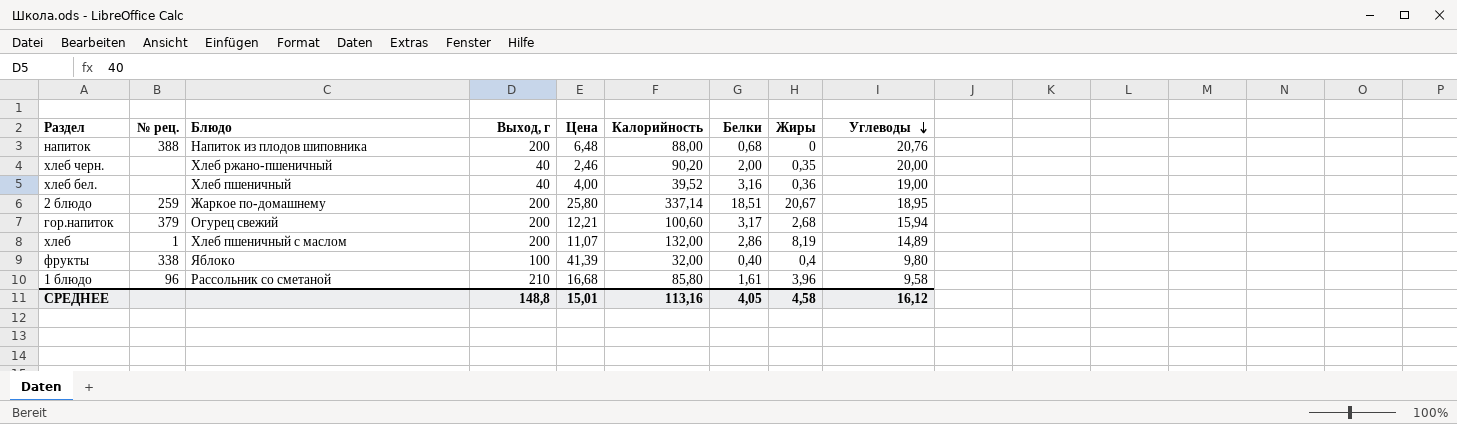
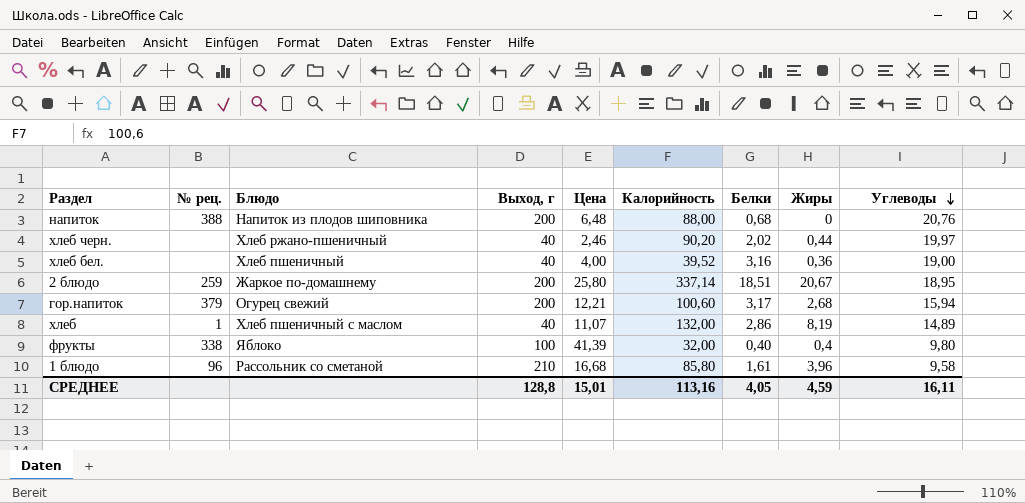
хлеб черн. | Белки: 2,00 -> 2,02
хлеб черн. | Жиры: 0,35 -> 0,44
хлеб черн. | Углеводы: 20,00 -> 19,97
хлеб | Выход, г: 200 -> 40
СРЕДНЕЕ | Выход, г: 148,8 -> 128,8
СРЕДНЕЕ | Жиры: 4,58 -> 4,59
СРЕДНЕЕ | Углеводы: 16,12 -> 16,11

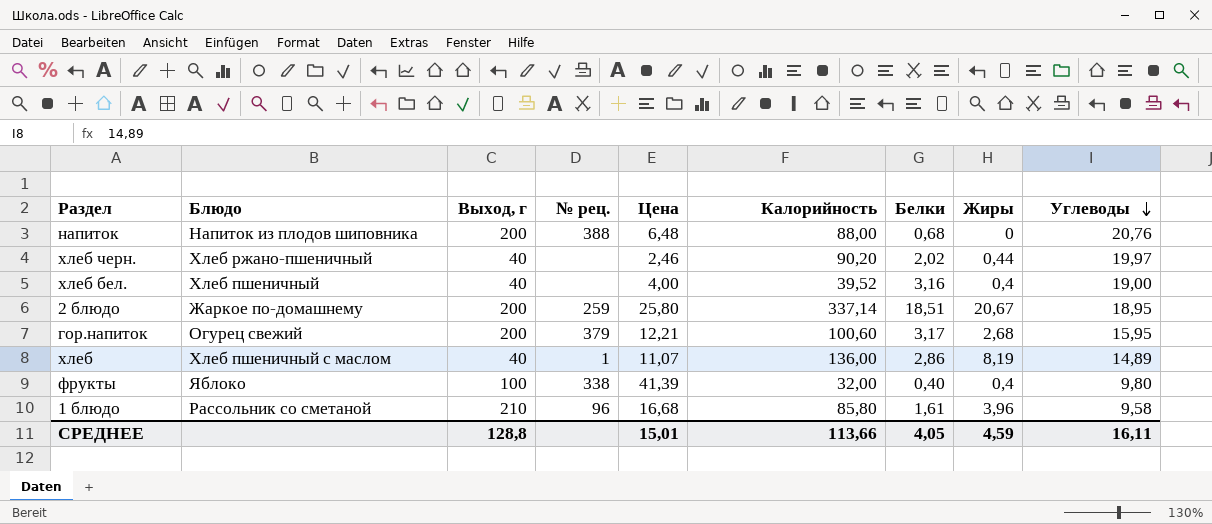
column № рец. | position: 2 -> 4
хлеб бел. | Жиры: 0,36 -> 0,4
гор.напиток | Углеводы: 15,94 -> 15,95
хлеб | Калорийность: 132,00 -> 136,00
СРЕДНЕЕ | Калорийность: 113,16 -> 113,66

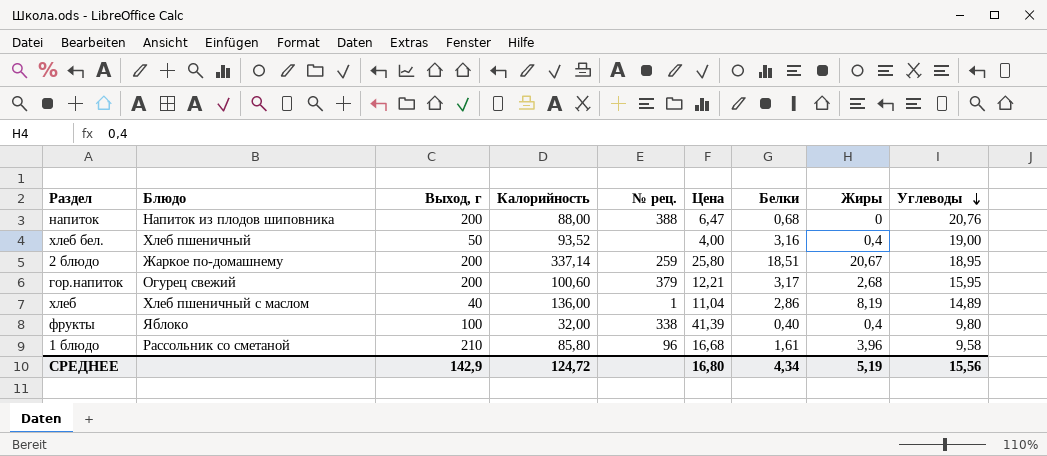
column Калорийность | position: 6 -> 4
row хлеб черн.: Хлеб ржано-пшеничный | 40 | none | 2,46 | 90,20 | 2,02 | 0,44 | 19,97 -> none
напиток | Цена: 6,48 -> 6,47
хлеб бел. | Выход, г: 40 -> 50
хлеб бел. | Калорийность: 39,52 -> 93,52
хлеб | Цена: 11,07 -> 11,04
СРЕДНЕЕ | Выход, г: 128,8 -> 142,9
СРЕДНЕЕ | Калорийность: 113,66 -> 124,72
СРЕДНЕЕ | Цена: 15,01 -> 16,80
СРЕДНЕЕ | Белки: 4,05 -> 4,34
СРЕДНЕЕ | Жиры: 4,59 -> 5,19
СРЕДНЕЕ | Углеводы: 16,11 -> 15,56

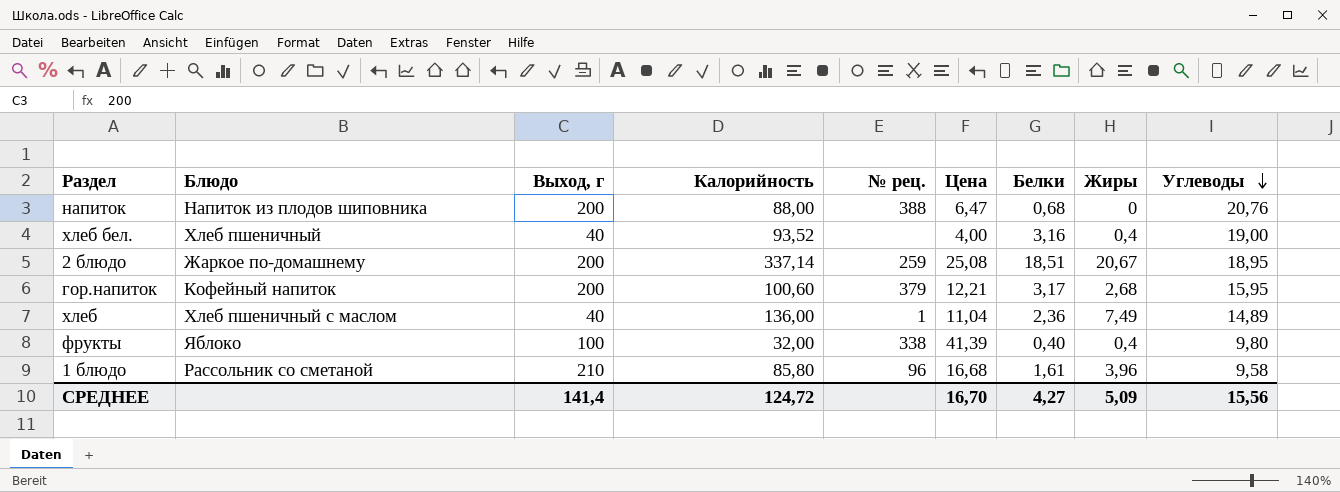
хлеб бел. | Выход, г: 50 -> 40
2 блюдо | Цена: 25,80 -> 25,08
гор.напиток | Блюдо: Огурец свежий -> Кофейный напиток
хлеб | Белки: 2,86 -> 2,36
хлеб | Жиры: 8,19 -> 7,49
СРЕДНЕЕ | Выход, г: 142,9 -> 141,4
СРЕДНЕЕ | Цена: 16,80 -> 16,70
СРЕДНЕЕ | Белки: 4,34 -> 4,27
СРЕДНЕЕ | Жиры: 5,19 -> 5,09

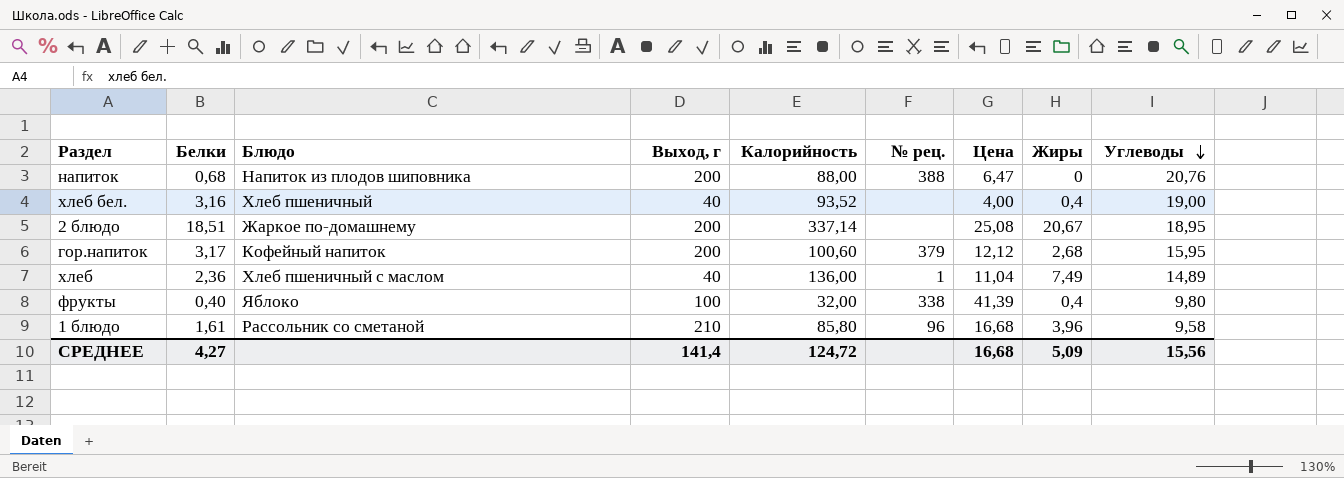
column Белки | position: 7 -> 2
2 блюдо | № рец.: 259 -> none
гор.напиток | Цена: 12,21 -> 12,12
СРЕДНЕЕ | Цена: 16,70 -> 16,68

